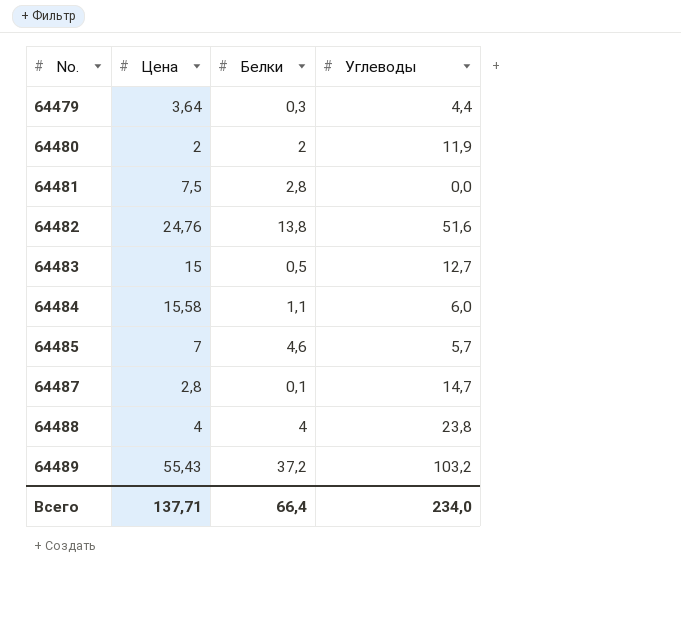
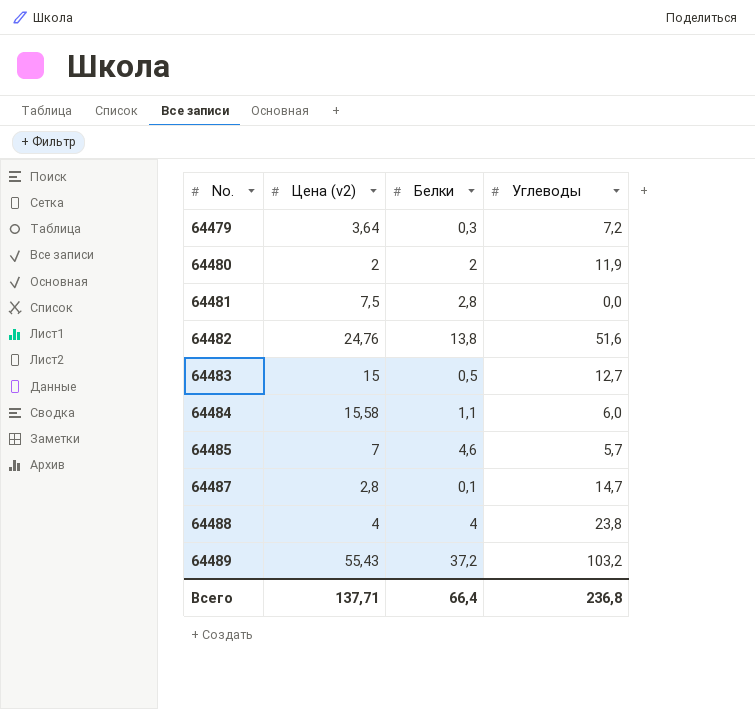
column name: Цена -> Цена (v2)
64479 | Углеводы: 4,4 -> 7,2
Всего | Углеводы: 234,0 -> 236,8

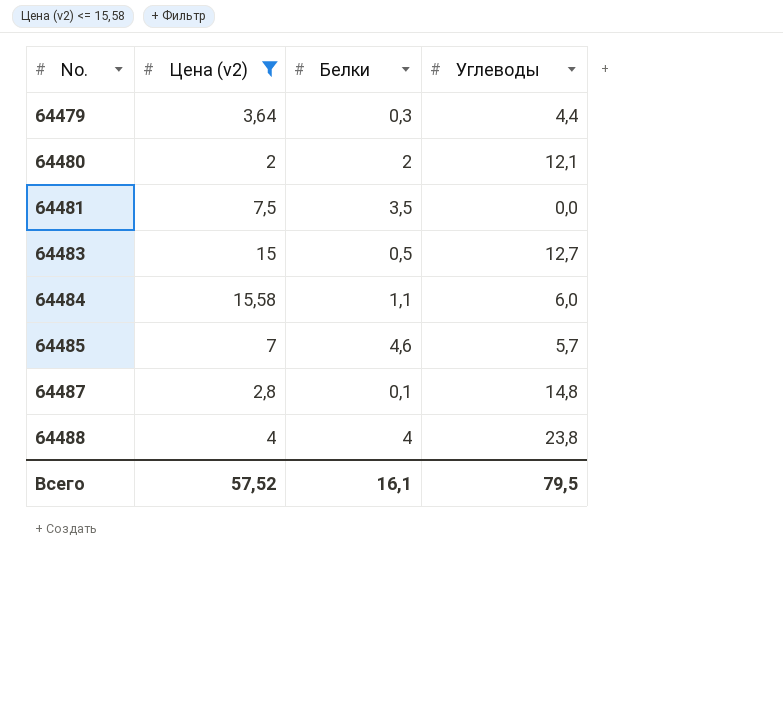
filter: none -> Цена (v2) <= 15,58
64479 | Углеводы: 7,2 -> 4,4
64480 | Углеводы: 11,9 -> 12,1
64481 | Белки: 2,8 -> 3,5
64487 | Углеводы: 14,7 -> 14,8
Всего | Цена (v2): 137,71 -> 57,52
Всего | Белки: 66,4 -> 16,1
Всего | Углеводы: 236,8 -> 79,5

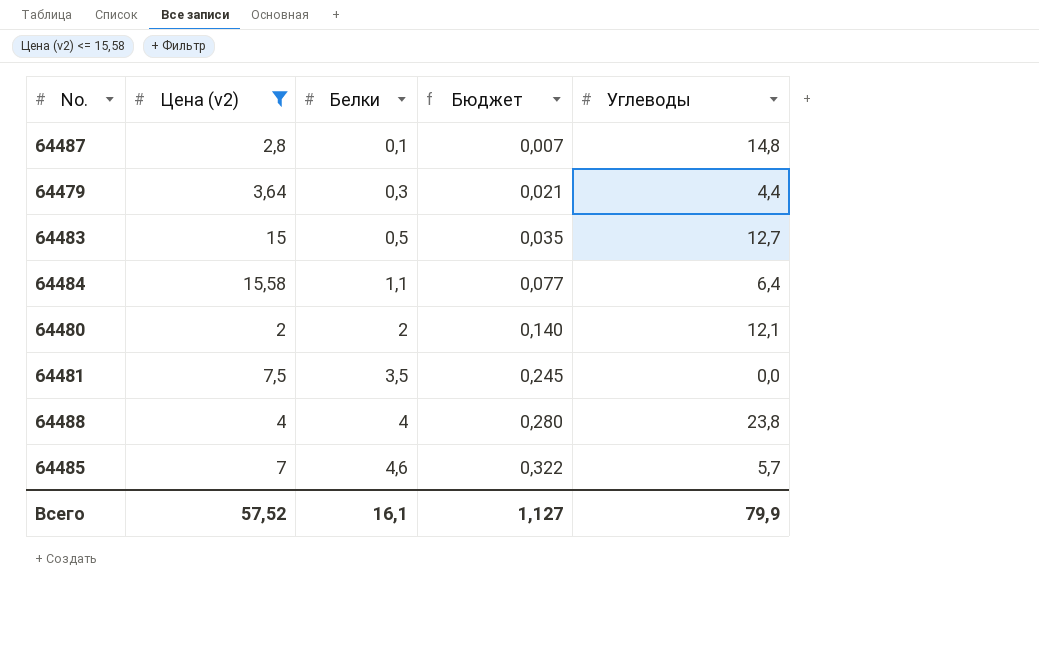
row order: No. ascending -> Белки ascending
column Бюджет | formula: none -> [Белки] * 0,07
64484 | Углеводы: 6,0 -> 6,4
Всего | Углеводы: 79,5 -> 79,9

